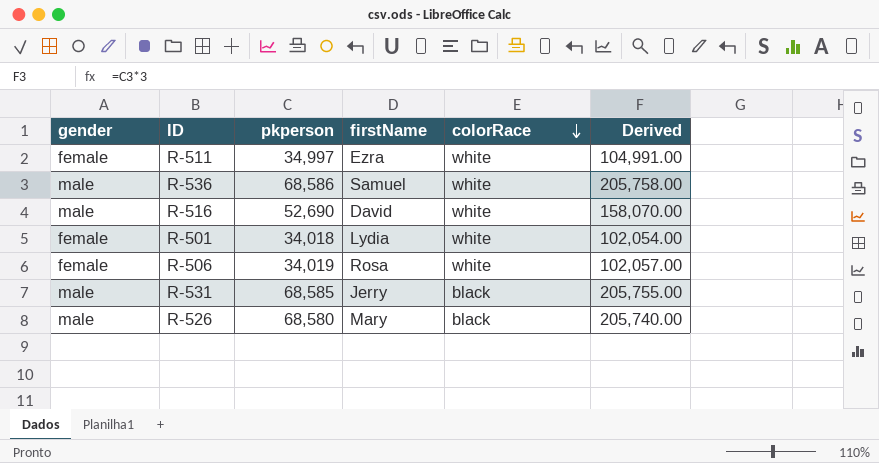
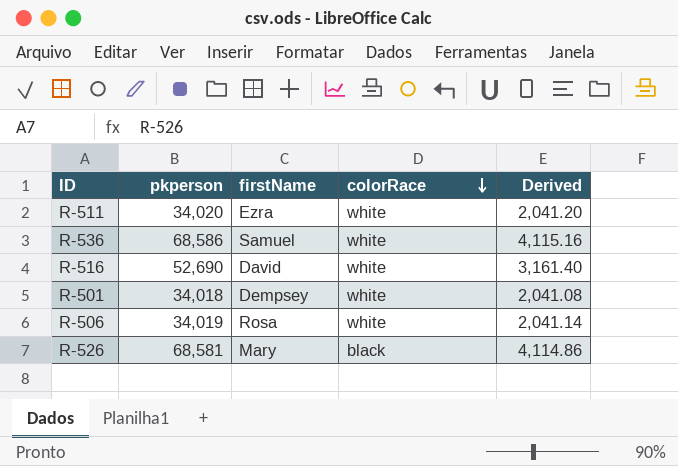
column gender | position: 1 -> none
column Derived | formula: [pkperson] * 3 -> [pkperson] * 0.06
row R-531: male | 68,585 | Jerry | black | 205,755.00 -> none
R-511 | pkperson: 34,997 -> 34,020
R-501 | firstName: Lydia -> Dempsey
R-526 | pkperson: 68,580 -> 68,581

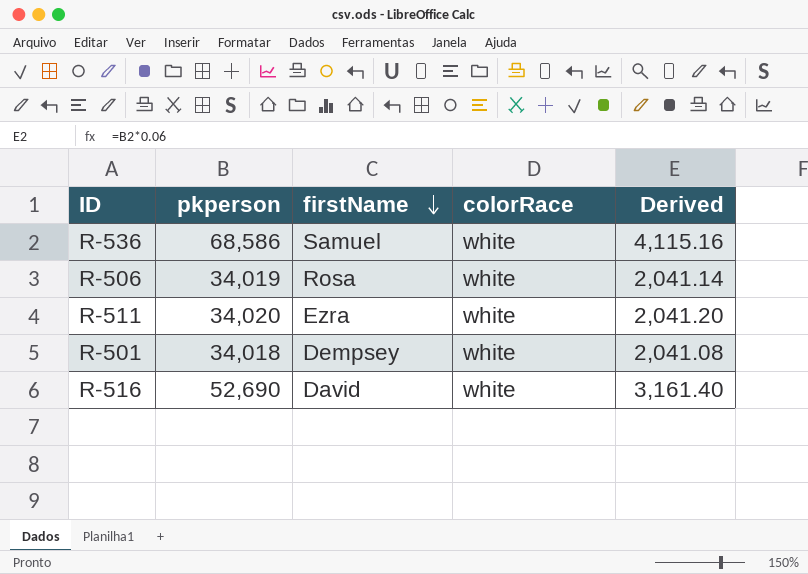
row order: colorRace descending -> firstName descending
row R-526: 68,581 | Mary | black | 4,114.86 -> none

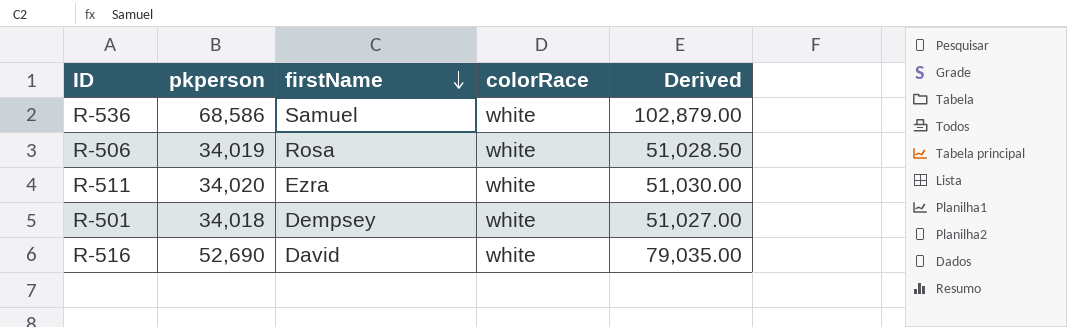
column Derived | formula: [pkperson] * 0.06 -> [pkperson] * 1.5

